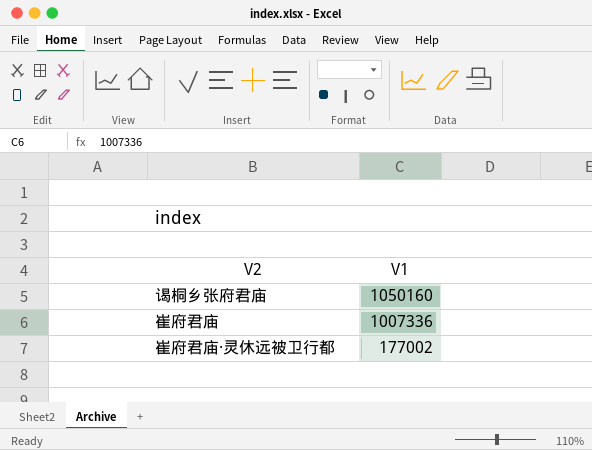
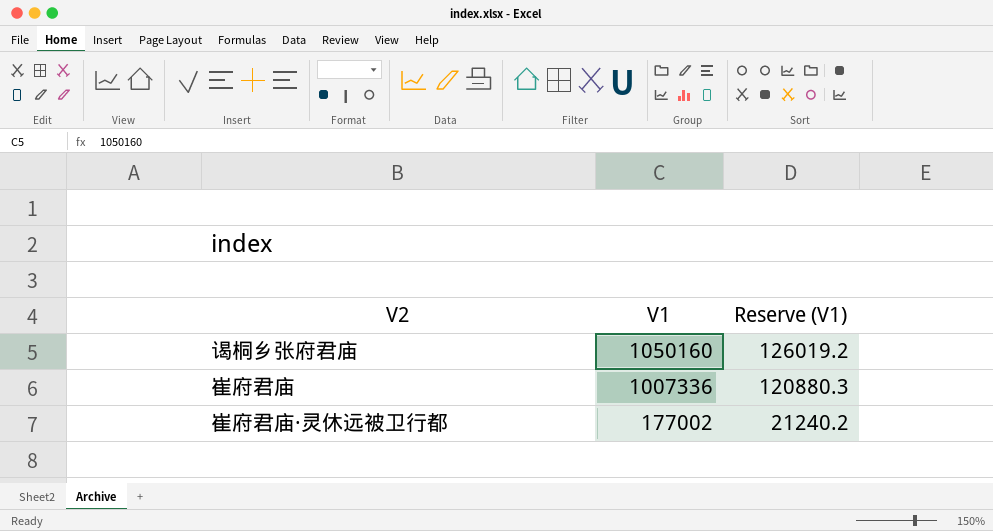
column Reserve (V1) | formula: none -> [V1] * 0.12

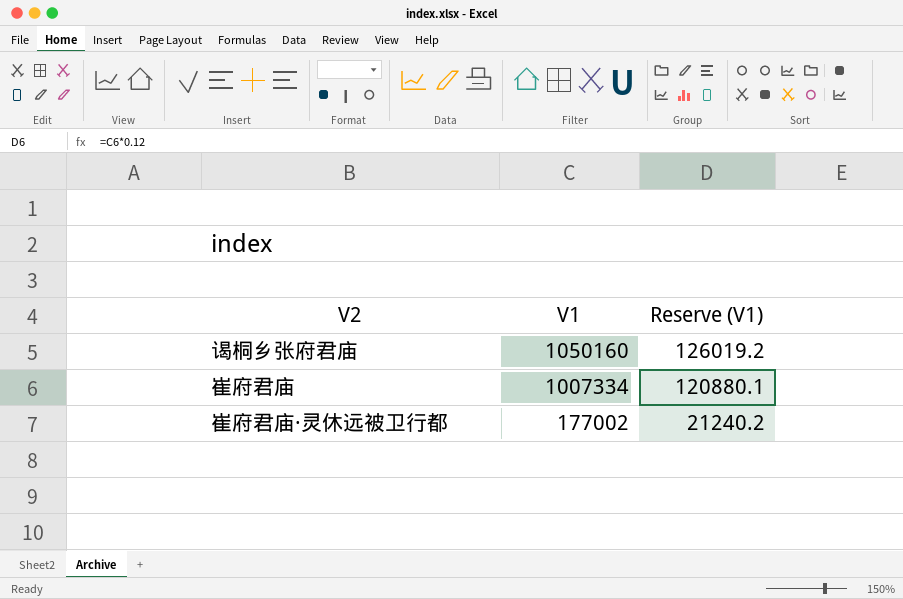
崔府君庙 | V1: 1007336 -> 1007334
崔府君庙 | Reserve (V1): 120880.3 -> 120880.1

